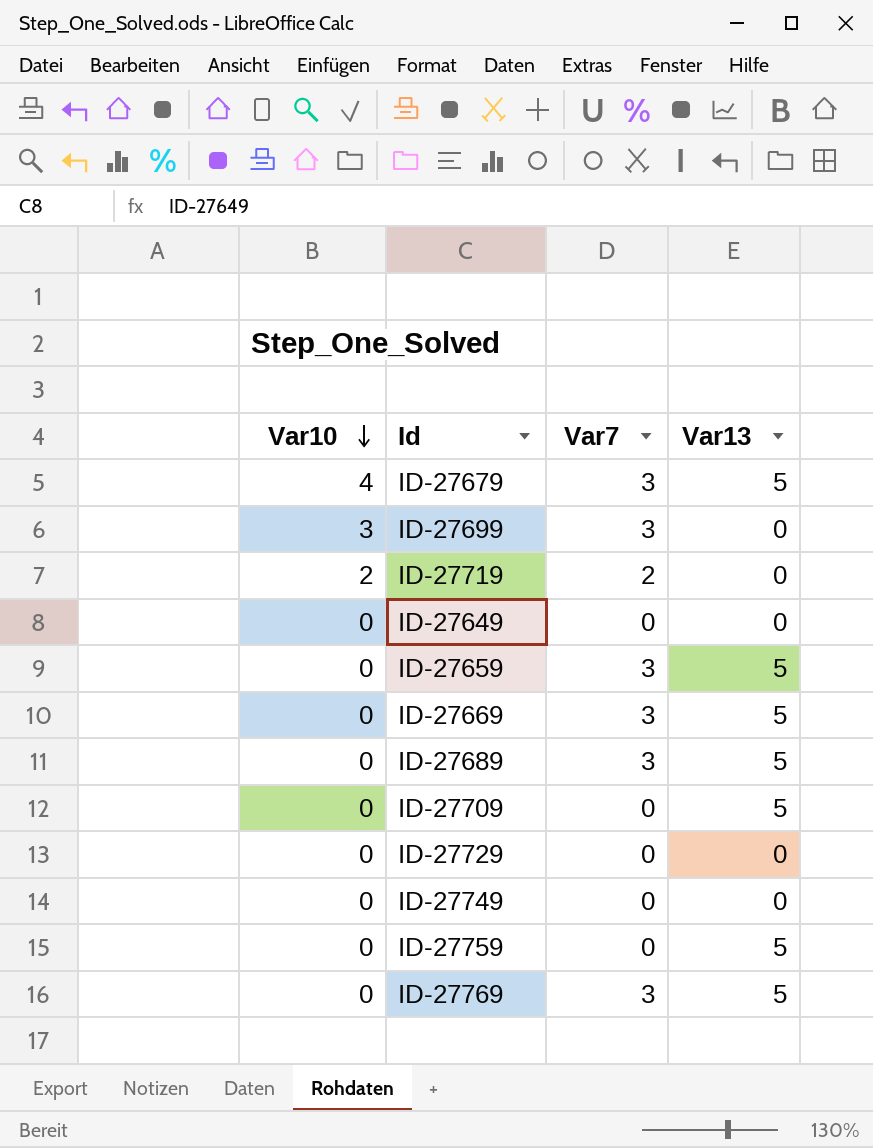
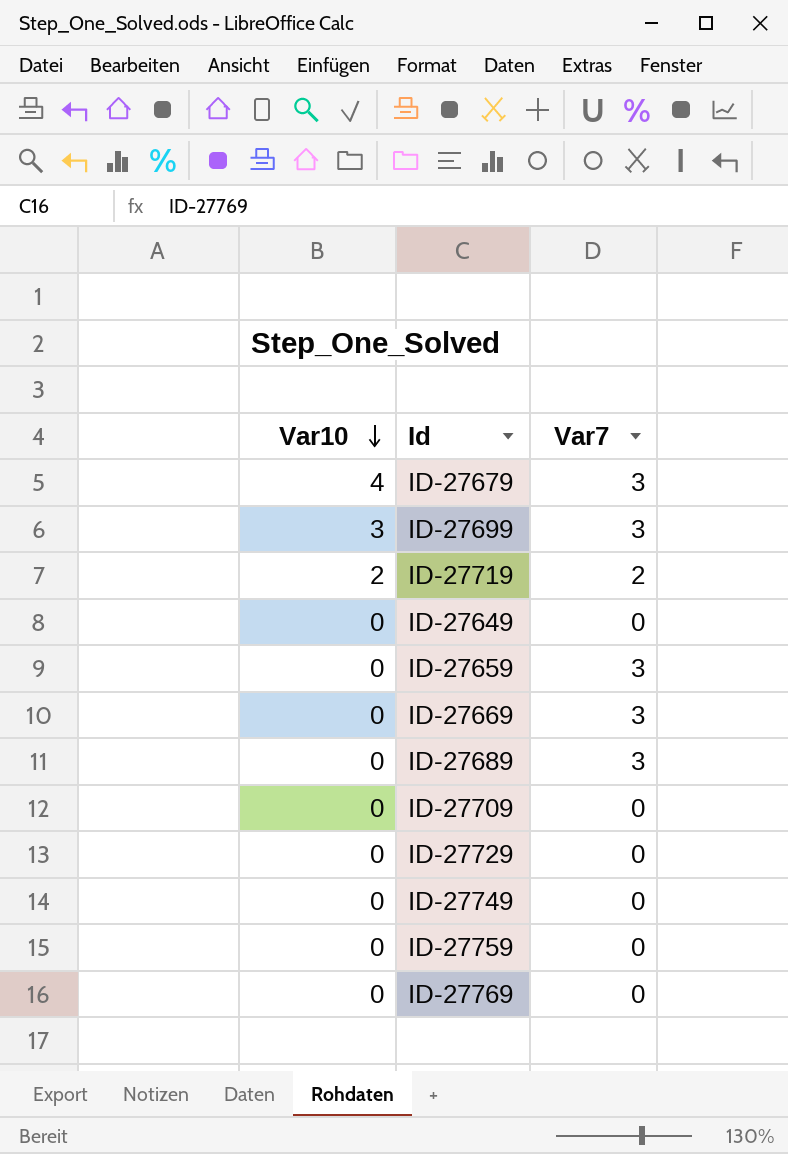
column Var13 | position: 4 -> none
ID-27769 | Var7: 3 -> 0

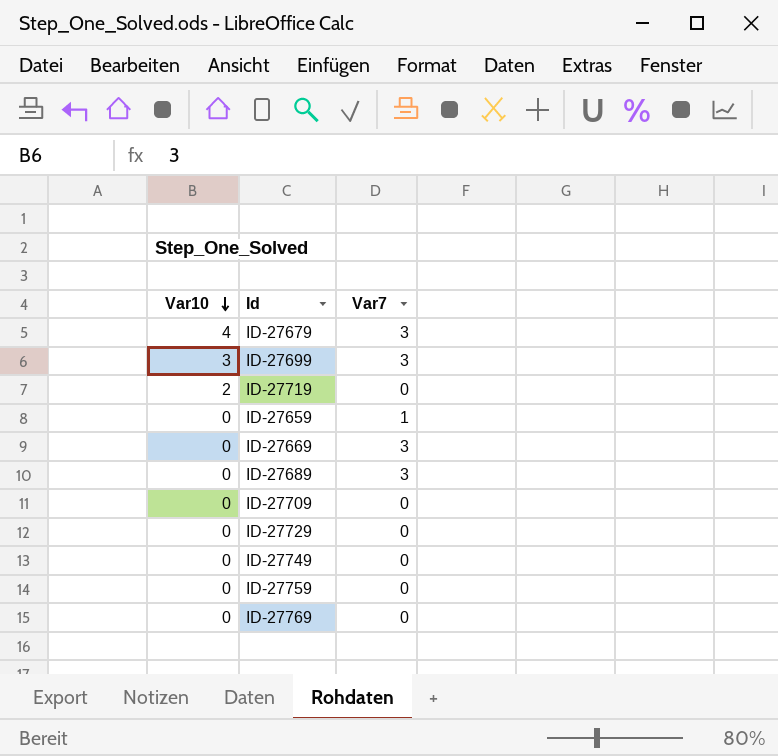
row ID-27649: 0 | 0 -> none
ID-27719 | Var7: 2 -> 0
ID-27659 | Var7: 3 -> 1

